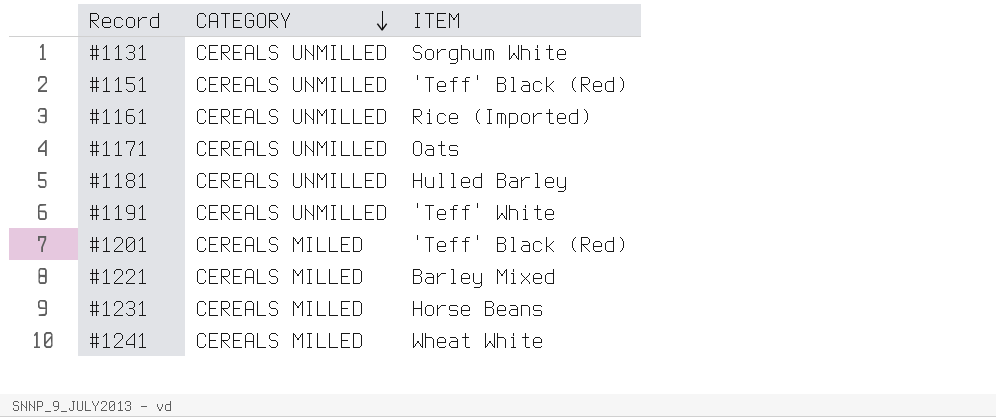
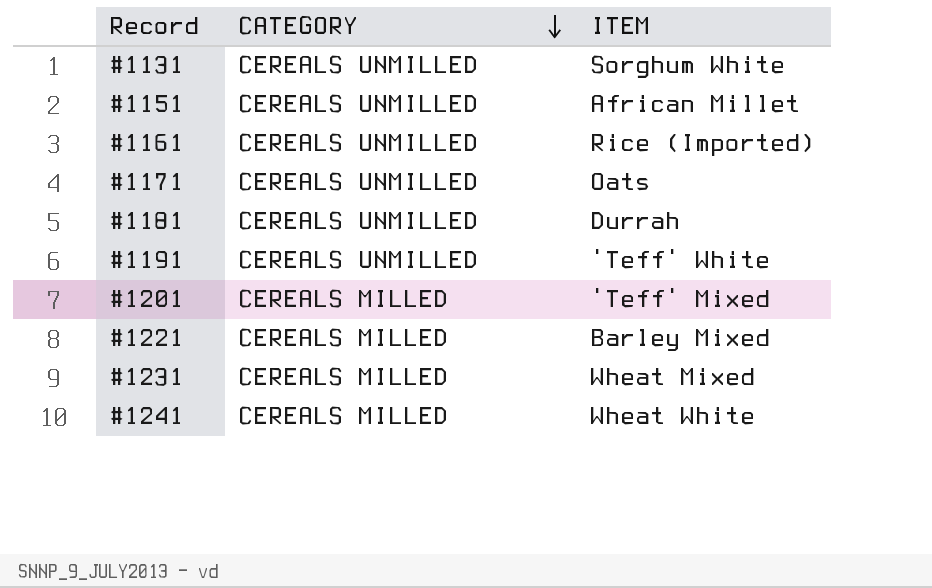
#1151 | ITEM: 'Teff' Black (Red) -> African Millet
#1181 | ITEM: Hulled Barley -> Durrah
#1201 | ITEM: 'Teff' Black (Red) -> 'Teff' Mixed
#1231 | ITEM: Horse Beans -> Wheat Mixed

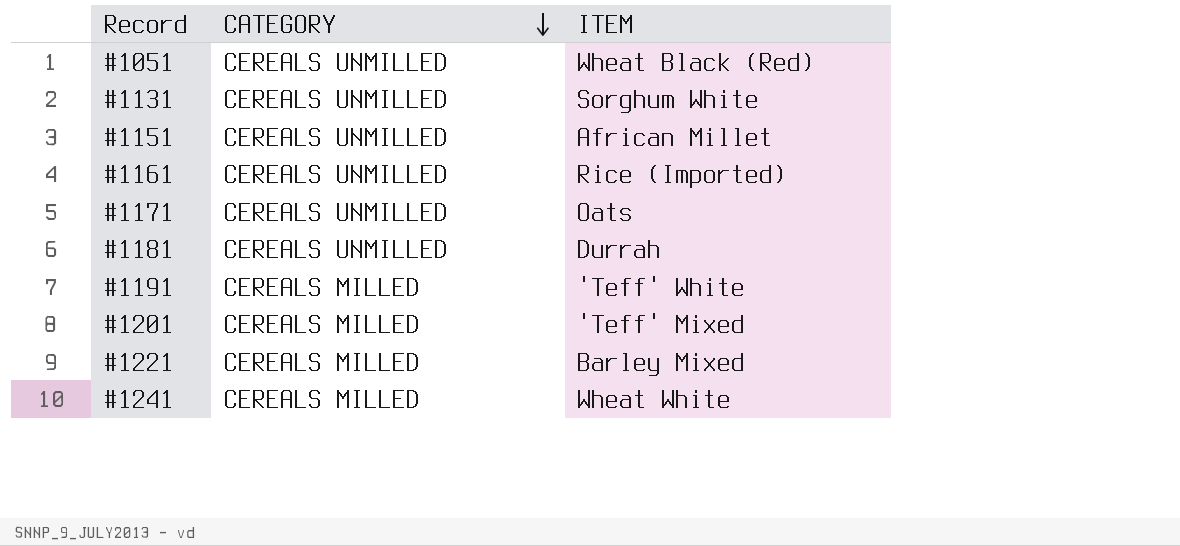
row #1231: CEREALS MILLED | Wheat Mixed -> none
row #1051: none -> CEREALS UNMILLED | Wheat Black (Red)
#1191 | CATEGORY: CEREALS UNMILLED -> CEREALS MILLED

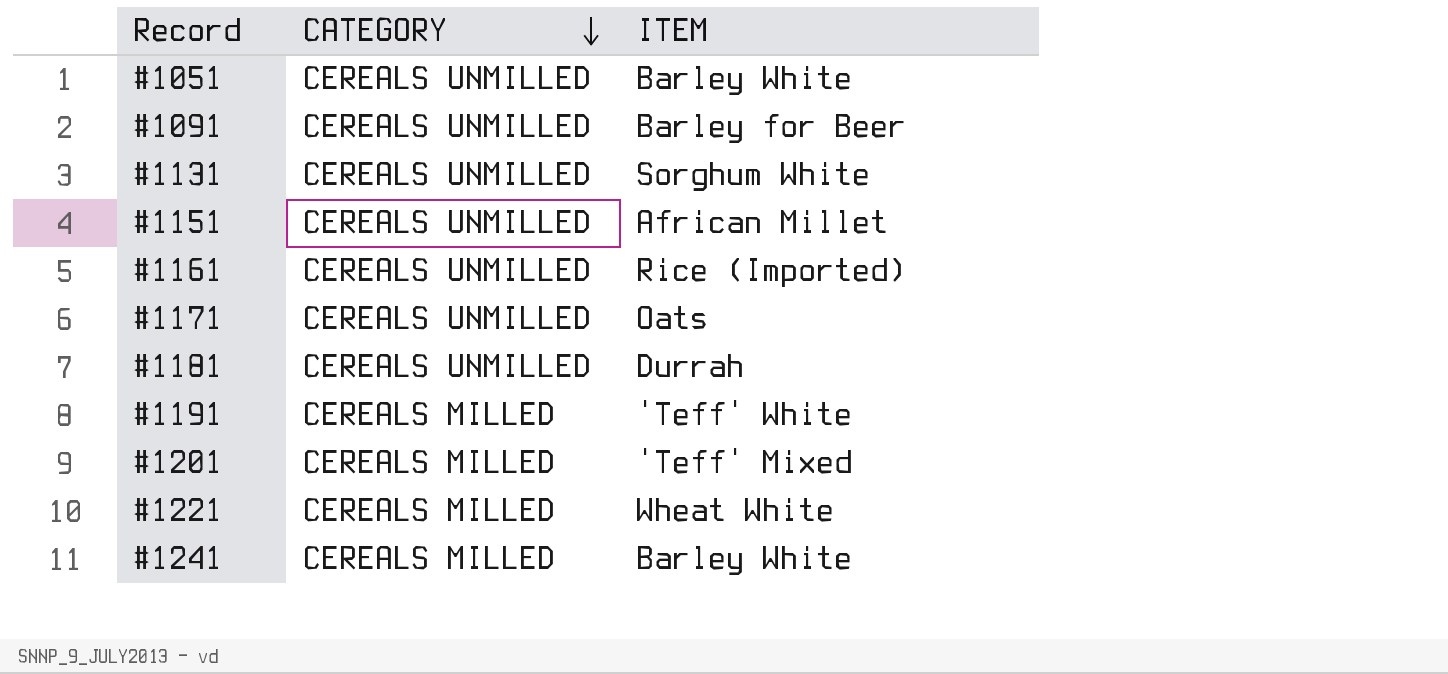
#1051 | ITEM: Wheat Black (Red) -> Barley White
row #1091: none -> CEREALS UNMILLED | Barley for Beer
#1221 | ITEM: Barley Mixed -> Wheat White
#1241 | ITEM: Wheat White -> Barley White

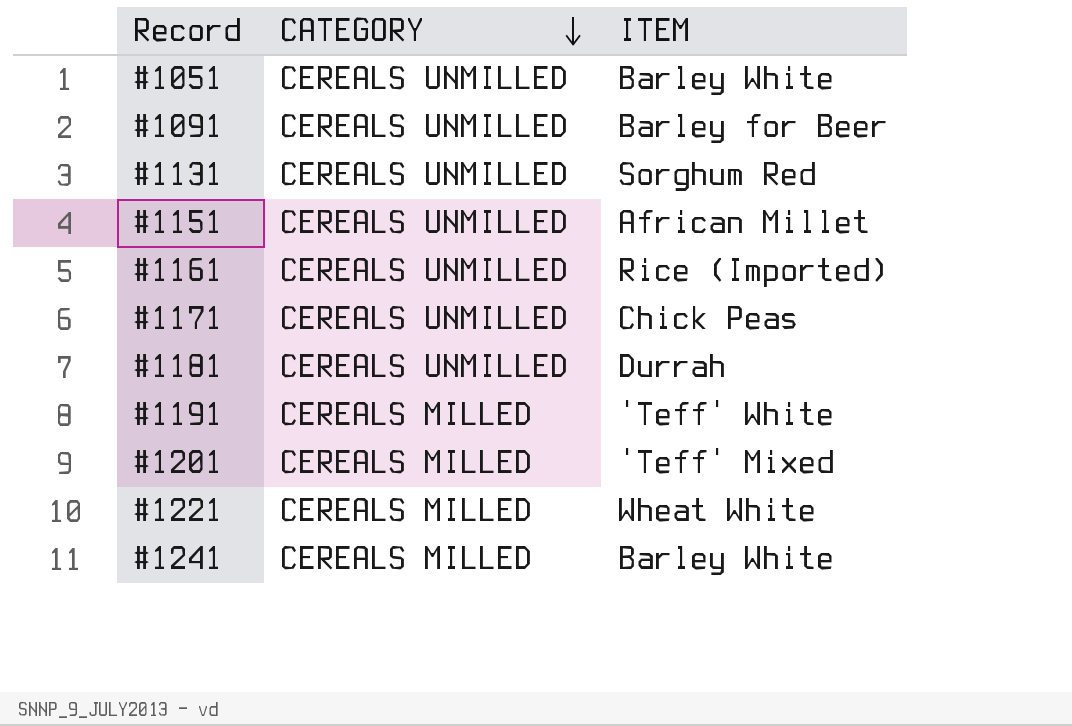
#1131 | ITEM: Sorghum White -> Sorghum Red
#1171 | ITEM: Oats -> Chick Peas

